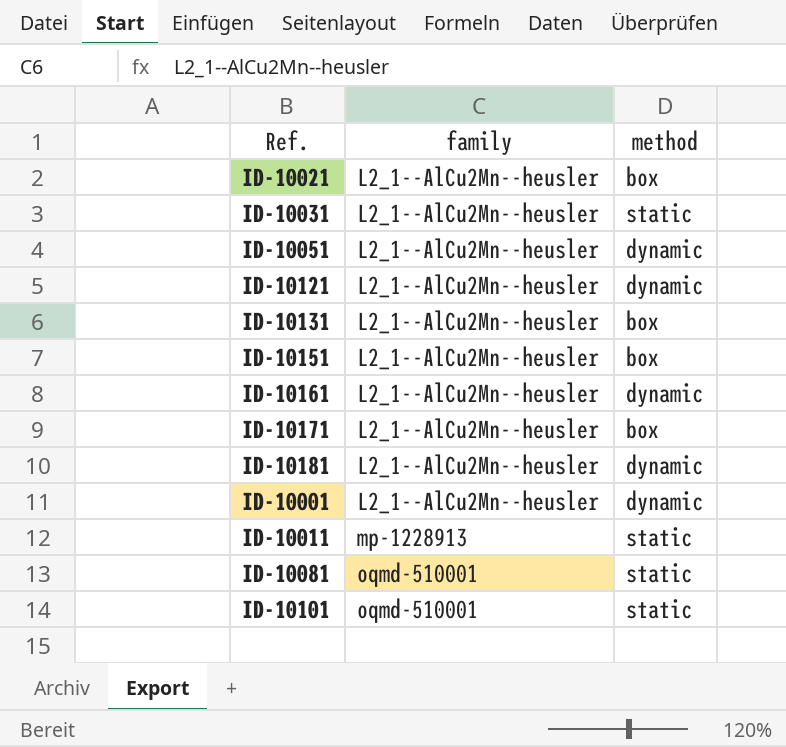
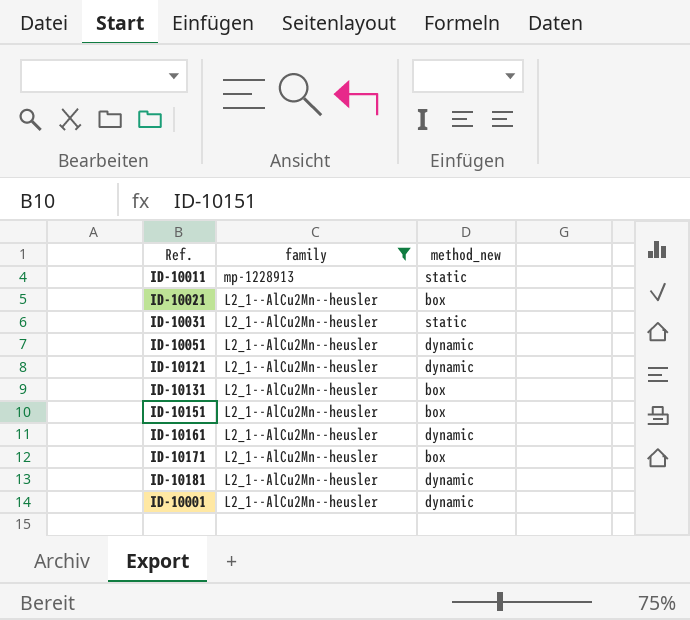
filter: none -> family != oqmd-510001
row order: family ascending -> family descending
column name: method -> method_new

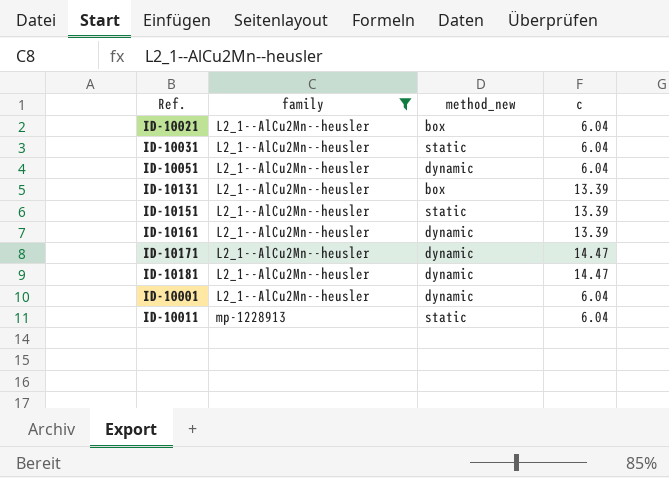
row order: family descending -> family ascending
column c | position: none -> 4
row ID-10121: L2_1--AlCu2Mn--heusler | dynamic -> none
ID-10151 | method_new: box -> static
ID-10171 | method_new: box -> dynamic

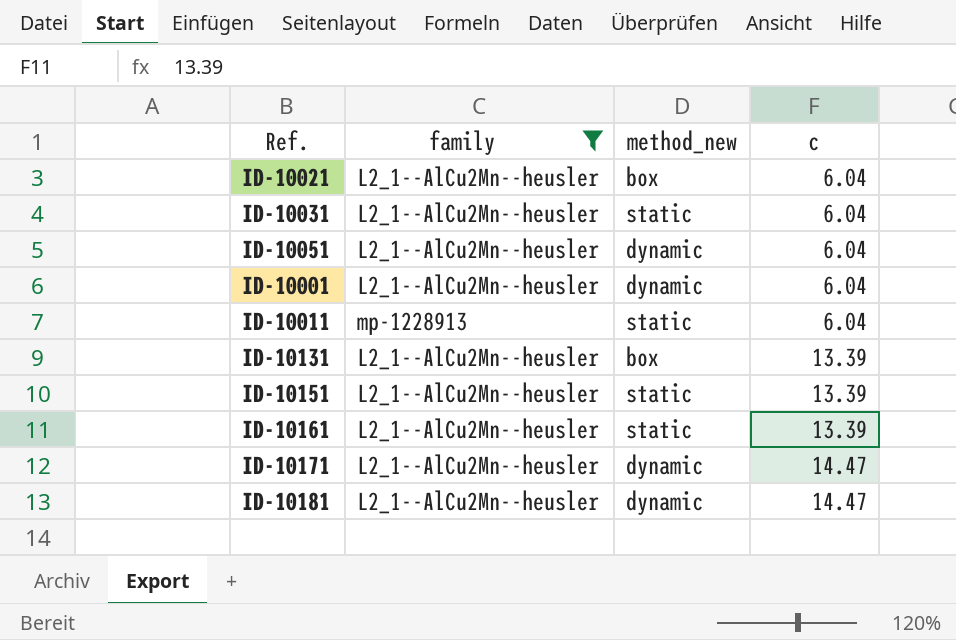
row order: family ascending -> c ascending
ID-10161 | method_new: dynamic -> static

